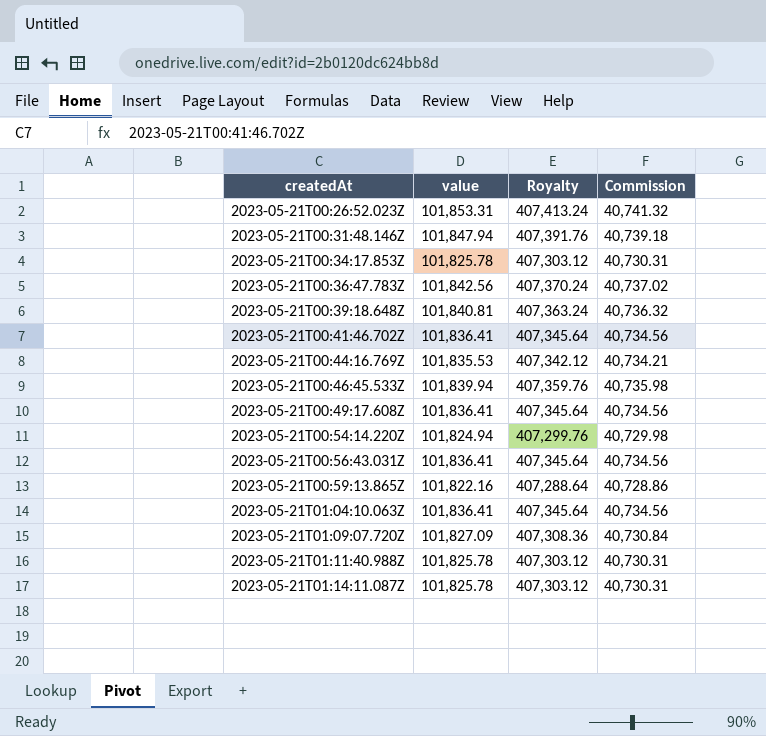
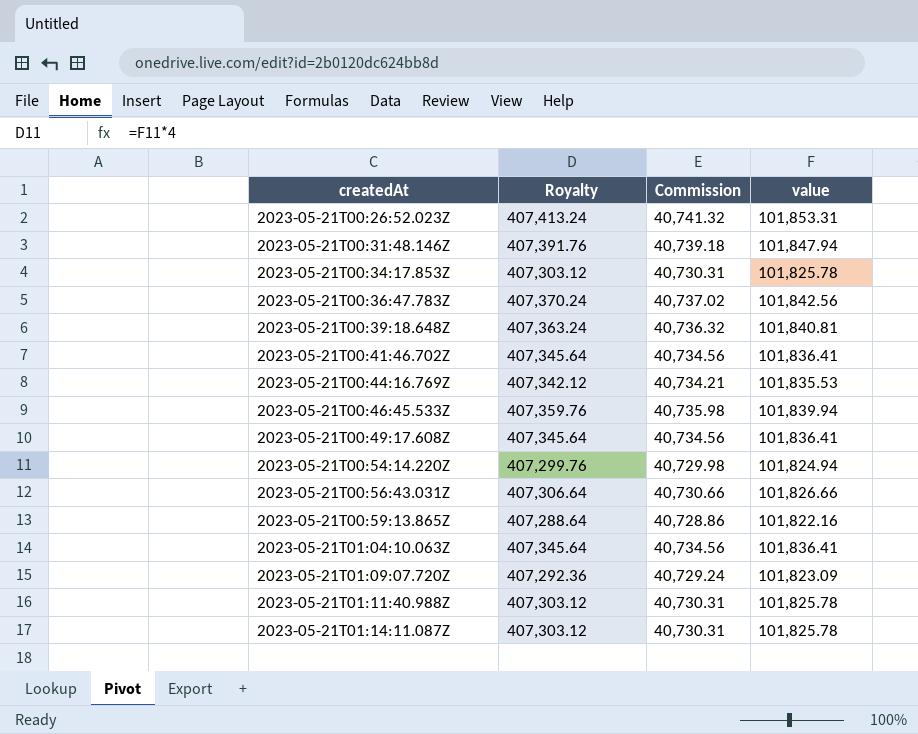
column value | position: 2 -> 4
2023-05-21T00:56:43.031Z | Royalty: 407,345.64 -> 407,306.64
2023-05-21T00:56:43.031Z | Commission: 40,734.56 -> 40,730.66
2023-05-21T00:56:43.031Z | value: 101,836.41 -> 101,826.66
2023-05-21T01:09:07.720Z | Royalty: 407,308.36 -> 407,292.36
2023-05-21T01:09:07.720Z | Commission: 40,730.84 -> 40,729.24
2023-05-21T01:09:07.720Z | value: 101,827.09 -> 101,823.09

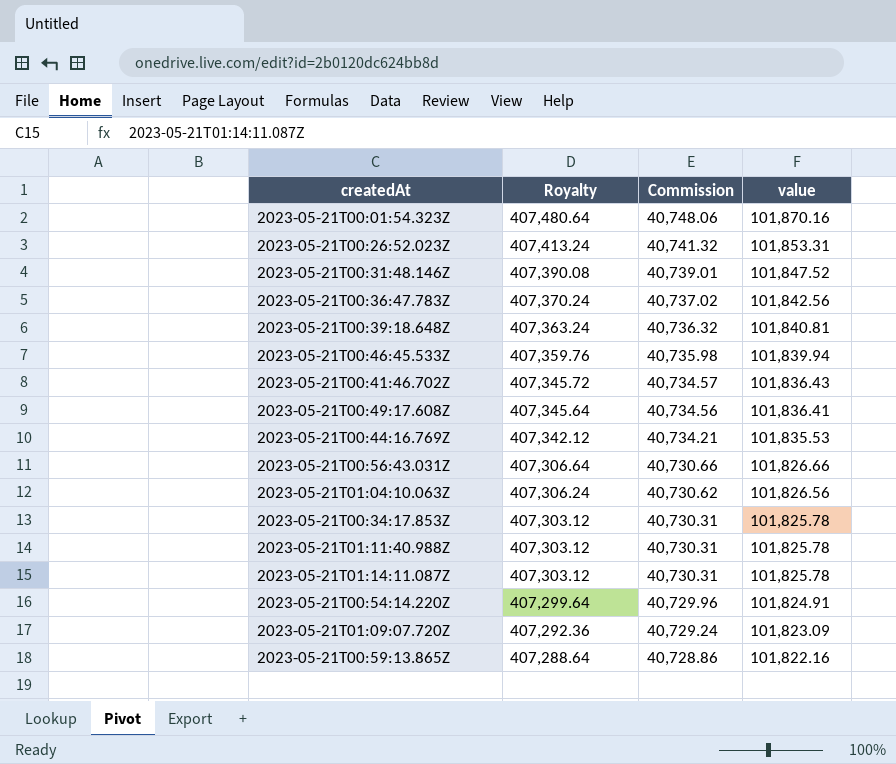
row order: createdAt ascending -> Royalty descending
row 2023-05-21T00:01:54.323Z: none -> 407,480.64 | 40,748.06 | 101,870.16
2023-05-21T00:31:48.146Z | Royalty: 407,391.76 -> 407,390.08
2023-05-21T00:31:48.146Z | Commission: 40,739.18 -> 40,739.01
2023-05-21T00:31:48.146Z | value: 101,847.94 -> 101,847.52
2023-05-21T00:41:46.702Z | Royalty: 407,345.64 -> 407,345.72
2023-05-21T00:41:46.702Z | Commission: 40,734.56 -> 40,734.57
2023-05-21T00:41:46.702Z | value: 101,836.41 -> 101,836.43
2023-05-21T01:04:10.063Z | Royalty: 407,345.64 -> 407,306.24
2023-05-21T01:04:10.063Z | Commission: 40,734.56 -> 40,730.62
2023-05-21T01:04:10.063Z | value: 101,836.41 -> 101,826.56
2023-05-21T00:54:14.220Z | Royalty: 407,299.76 -> 407,299.64
2023-05-21T00:54:14.220Z | Commission: 40,729.98 -> 40,729.96
2023-05-21T00:54:14.220Z | value: 101,824.94 -> 101,824.91

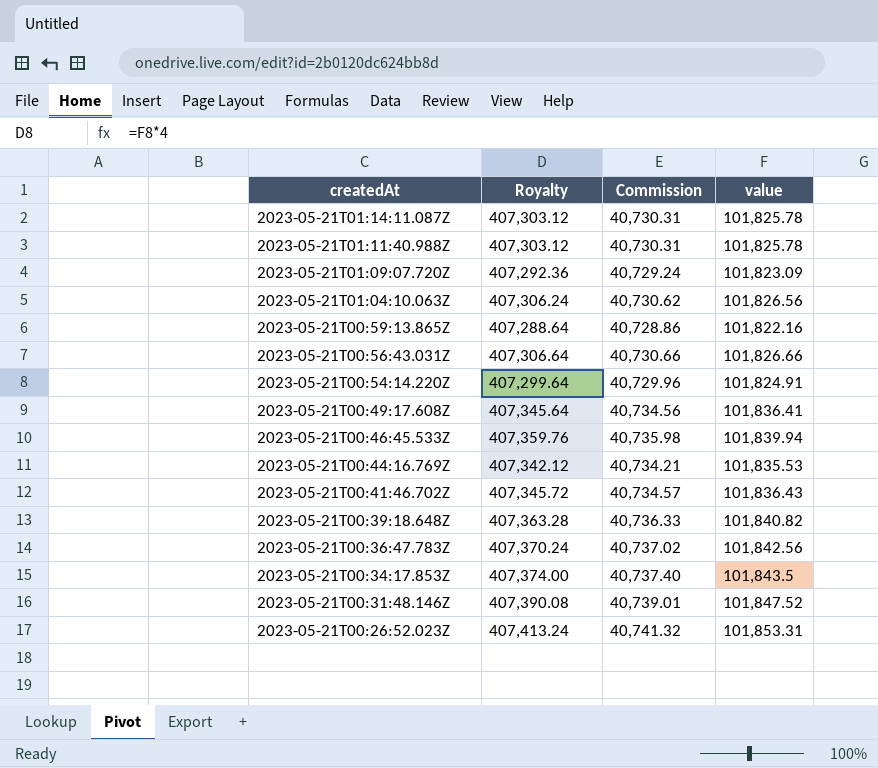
row order: Royalty descending -> createdAt descending
row 2023-05-21T00:01:54.323Z: 407,480.64 | 40,748.06 | 101,870.16 -> none
2023-05-21T00:39:18.648Z | Royalty: 407,363.24 -> 407,363.28
2023-05-21T00:39:18.648Z | Commission: 40,736.32 -> 40,736.33
2023-05-21T00:39:18.648Z | value: 101,840.81 -> 101,840.82
2023-05-21T00:34:17.853Z | Royalty: 407,303.12 -> 407,374.00
2023-05-21T00:34:17.853Z | Commission: 40,730.31 -> 40,737.40
2023-05-21T00:34:17.853Z | value: 101,825.78 -> 101,843.5

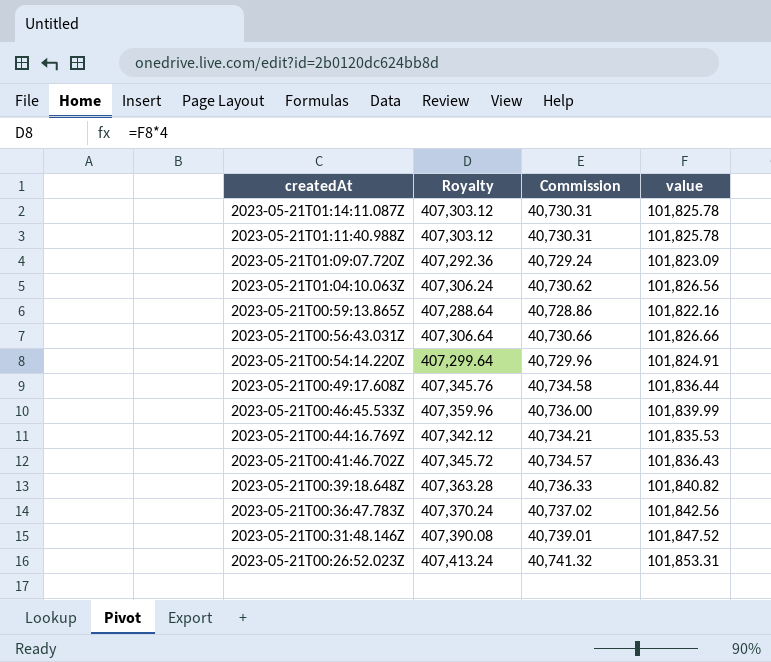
row 2023-05-21T00:34:17.853Z: 407,374.00 | 40,737.40 | 101,843.5 -> none
2023-05-21T00:49:17.608Z | Royalty: 407,345.64 -> 407,345.76
2023-05-21T00:49:17.608Z | Commission: 40,734.56 -> 40,734.58
2023-05-21T00:49:17.608Z | value: 101,836.41 -> 101,836.44
2023-05-21T00:46:45.533Z | Royalty: 407,359.76 -> 407,359.96
2023-05-21T00:46:45.533Z | Commission: 40,735.98 -> 40,736.00
2023-05-21T00:46:45.533Z | value: 101,839.94 -> 101,839.99

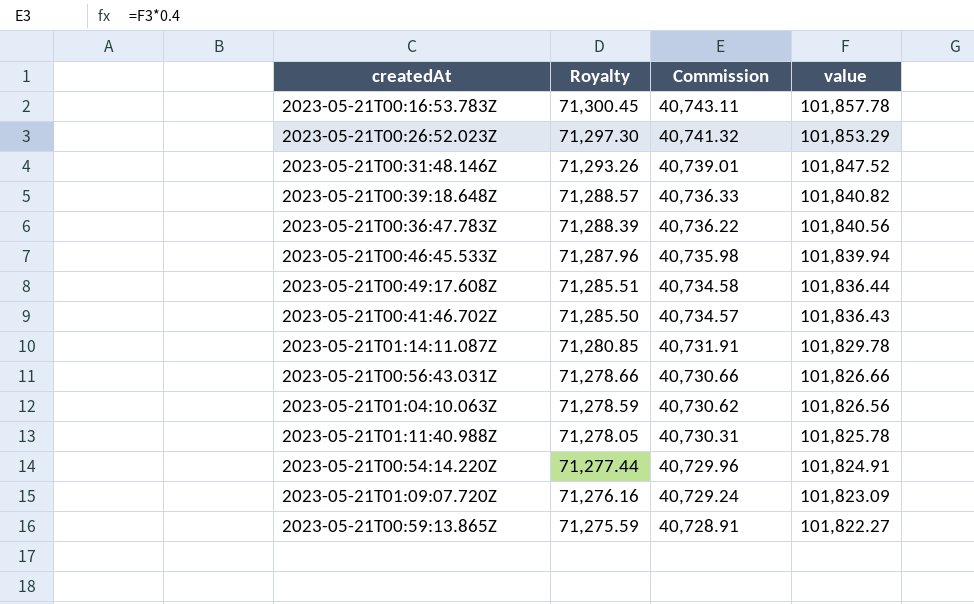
row order: createdAt descending -> Royalty descending
column Royalty | formula: [value] * 4 -> [value] * 0.7
row 2023-05-21T00:44:16.769Z: 407,342.12 | 40,734.21 | 101,835.53 -> none
row 2023-05-21T00:16:53.783Z: none -> 71,300.45 | 40,743.11 | 101,857.78
2023-05-21T00:26:52.023Z | value: 101,853.31 -> 101,853.29
2023-05-21T00:36:47.783Z | Commission: 40,737.02 -> 40,736.22
2023-05-21T00:36:47.783Z | value: 101,842.56 -> 101,840.56
2023-05-21T00:46:45.533Z | Commission: 40,736.00 -> 40,735.98
2023-05-21T00:46:45.533Z | value: 101,839.99 -> 101,839.94
2023-05-21T01:14:11.087Z | Commission: 40,730.31 -> 40,731.91
2023-05-21T01:14:11.087Z | value: 101,825.78 -> 101,829.78
2023-05-21T00:59:13.865Z | Commission: 40,728.86 -> 40,728.91
2023-05-21T00:59:13.865Z | value: 101,822.16 -> 101,822.27

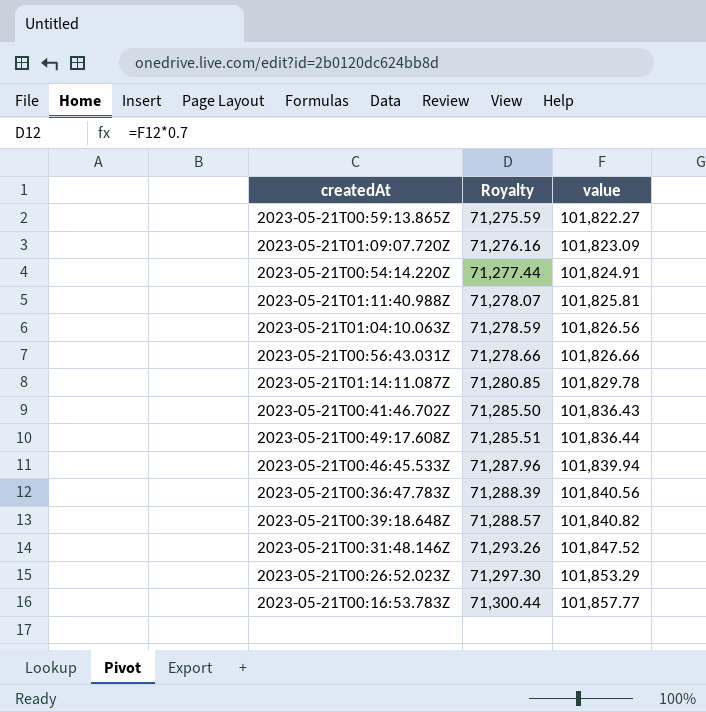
row order: Royalty descending -> Royalty ascending
column Commission | formula: [value] * 0.4 -> none
2023-05-21T01:11:40.988Z | Royalty: 71,278.05 -> 71,278.07
2023-05-21T01:11:40.988Z | value: 101,825.78 -> 101,825.81
2023-05-21T00:16:53.783Z | Royalty: 71,300.45 -> 71,300.44
2023-05-21T00:16:53.783Z | value: 101,857.78 -> 101,857.77

